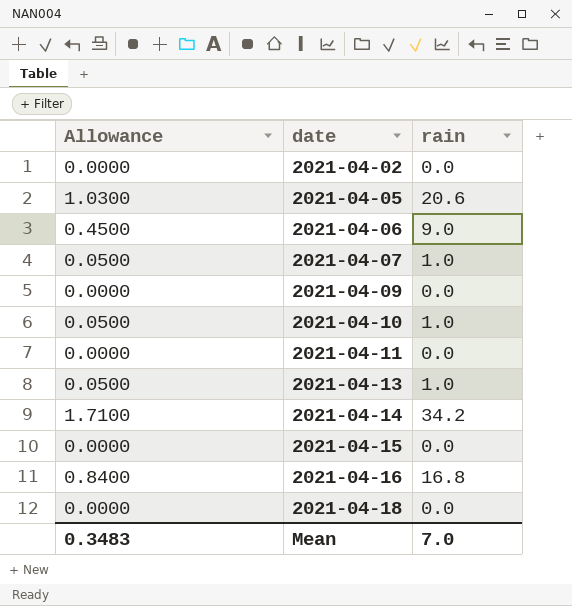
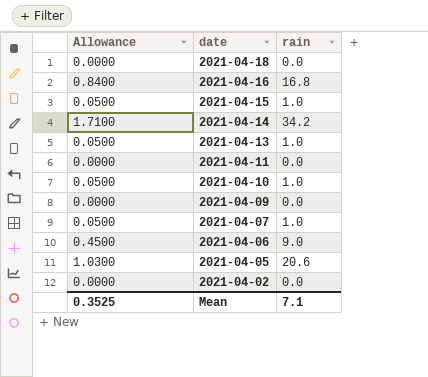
row order: date ascending -> date descending
2021-04-15 | Allowance: 0.0000 -> 0.0500
2021-04-15 | rain: 0.0 -> 1.0
Mean | Allowance: 0.3483 -> 0.3525
Mean | rain: 7.0 -> 7.1

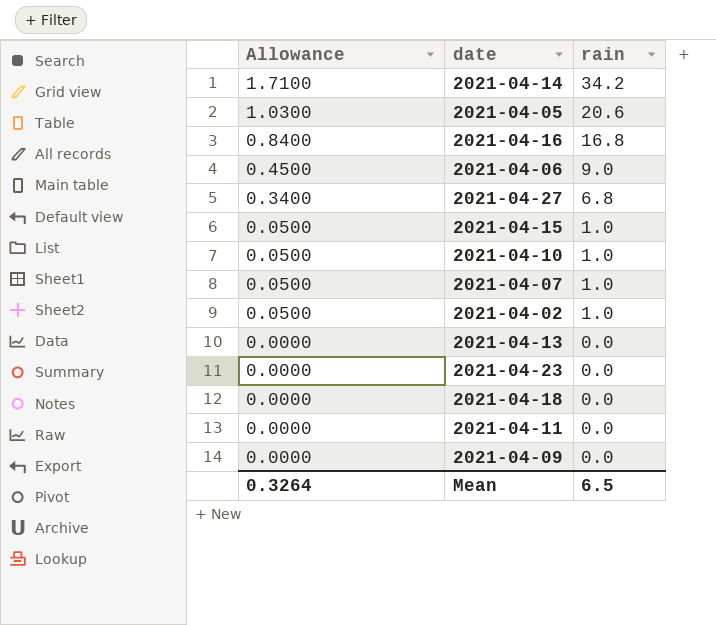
row order: date descending -> Allowance descending
row 2021-04-27: none -> 0.3400 | 6.8
2021-04-02 | Allowance: 0.0000 -> 0.0500
2021-04-02 | rain: 0.0 -> 1.0
2021-04-13 | Allowance: 0.0500 -> 0.0000
2021-04-13 | rain: 1.0 -> 0.0
row 2021-04-23: none -> 0.0000 | 0.0
Mean | Allowance: 0.3525 -> 0.3264
Mean | rain: 7.1 -> 6.5

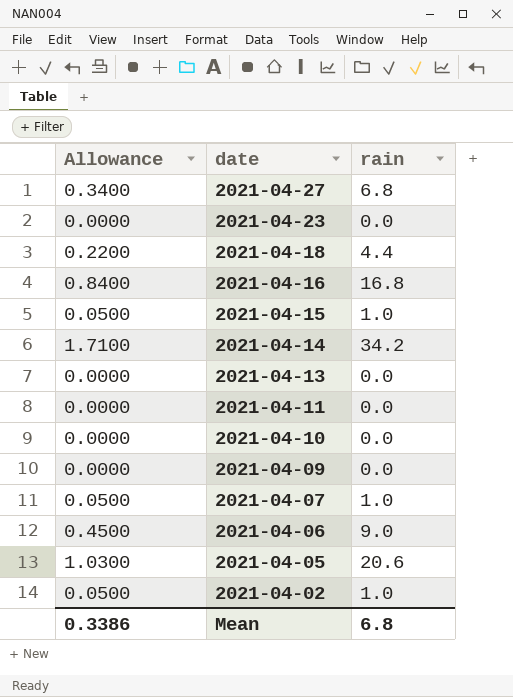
row order: Allowance descending -> date descending
2021-04-18 | Allowance: 0.0000 -> 0.2200
2021-04-18 | rain: 0.0 -> 4.4
2021-04-10 | Allowance: 0.0500 -> 0.0000
2021-04-10 | rain: 1.0 -> 0.0
Mean | Allowance: 0.3264 -> 0.3386
Mean | rain: 6.5 -> 6.8

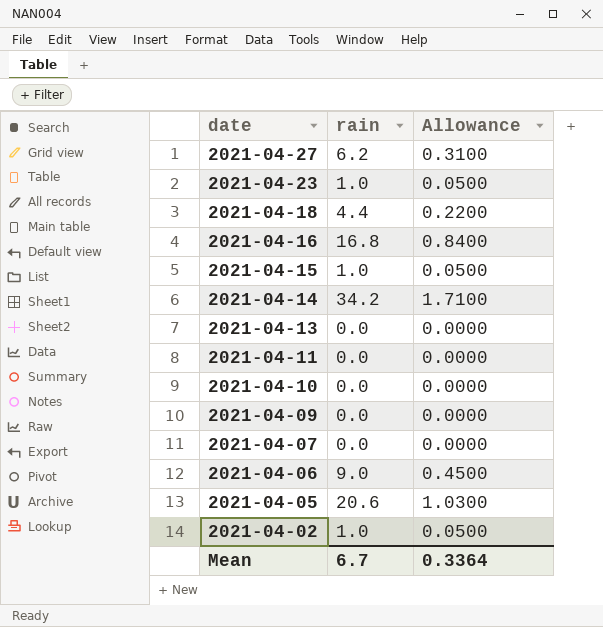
column Allowance | position: 1 -> 3
2021-04-27 | rain: 6.8 -> 6.2
2021-04-27 | Allowance: 0.3400 -> 0.3100
2021-04-23 | rain: 0.0 -> 1.0
2021-04-23 | Allowance: 0.0000 -> 0.0500
2021-04-07 | rain: 1.0 -> 0.0
2021-04-07 | Allowance: 0.0500 -> 0.0000
Mean | rain: 6.8 -> 6.7
Mean | Allowance: 0.3386 -> 0.3364

